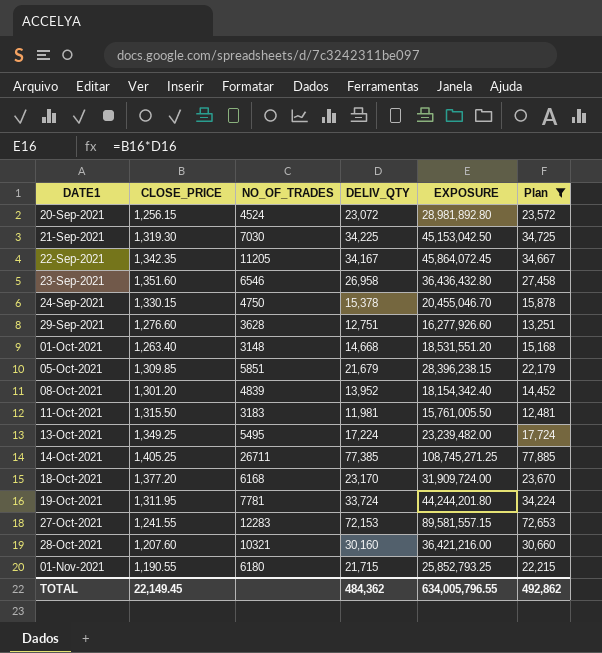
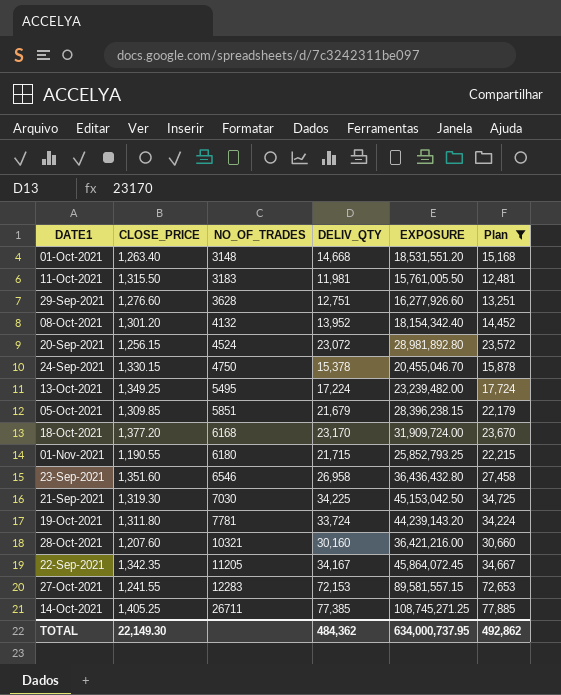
row order: DATE1 ascending -> NO_OF_TRADES ascending
08-Oct-2021 | NO_OF_TRADES: 4839 -> 4132
19-Oct-2021 | CLOSE_PRICE: 1,311.95 -> 1,311.80
19-Oct-2021 | EXPOSURE: 44,244,201.80 -> 44,239,143.20
TOTAL | CLOSE_PRICE: 22,149.45 -> 22,149.30
TOTAL | EXPOSURE: 634,005,796.55 -> 634,000,737.95

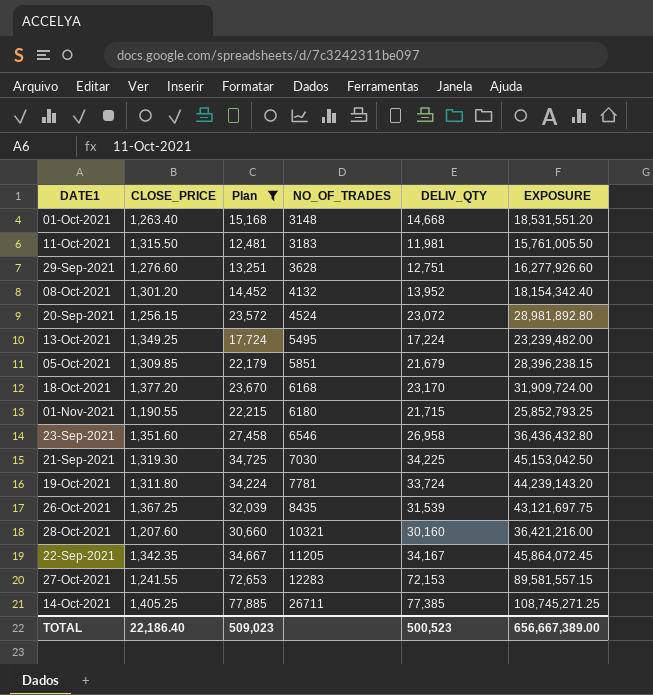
column Plan | position: 6 -> 3
row 24-Sep-2021: 1,330.15 | 4750 | 15,378 | 20,455,046.70 | 15,878 -> none
row 26-Oct-2021: none -> 1,367.25 | 32,039 | 8435 | 31,539 | 43,121,697.75
TOTAL | CLOSE_PRICE: 22,149.30 -> 22,186.40
TOTAL | Plan: 492,862 -> 509,023
TOTAL | DELIV_QTY: 484,362 -> 500,523
TOTAL | EXPOSURE: 634,000,737.95 -> 656,667,389.00

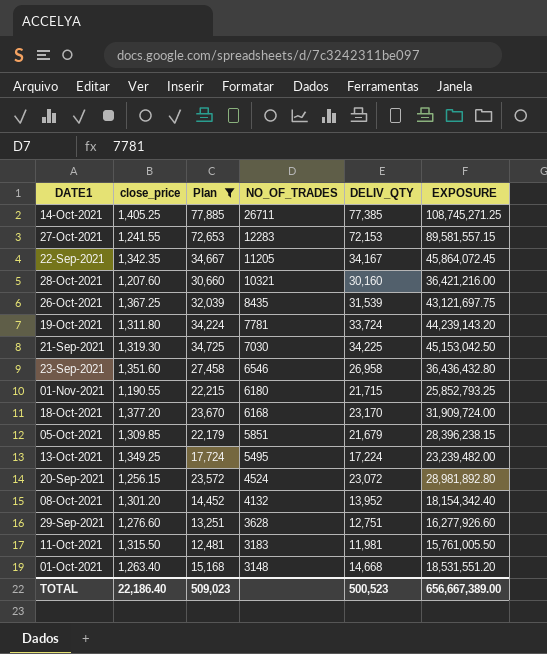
row order: NO_OF_TRADES ascending -> NO_OF_TRADES descending
column name: CLOSE_PRICE -> close_price

